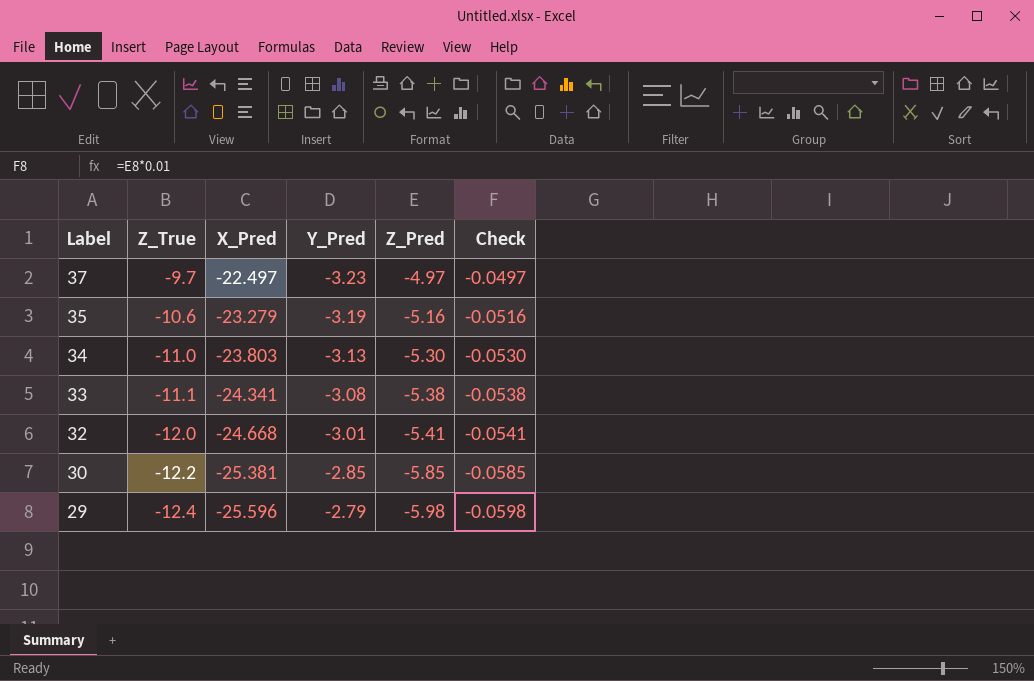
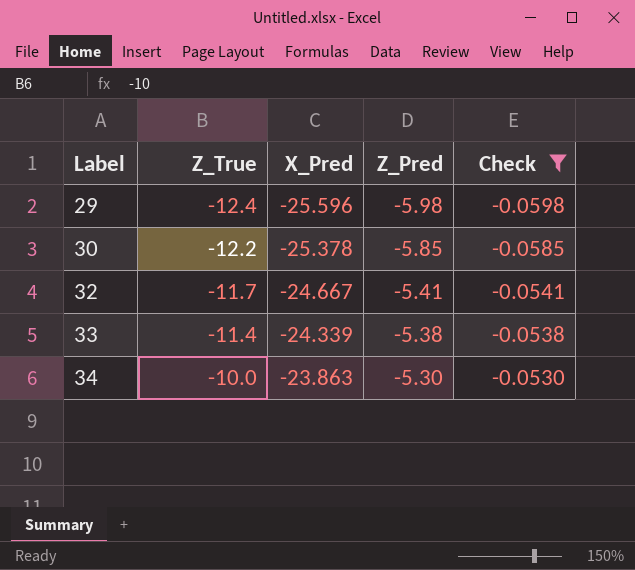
filter: none -> Check <= -0.0530
row order: Label descending -> Label ascending
column Y_Pred | position: 4 -> none
30 | X_Pred: -25.381 -> -25.378
32 | Z_True: -12.0 -> -11.7
32 | X_Pred: -24.668 -> -24.667
33 | Z_True: -11.1 -> -11.4
33 | X_Pred: -24.341 -> -24.339
34 | Z_True: -11.0 -> -10.0
34 | X_Pred: -23.803 -> -23.863

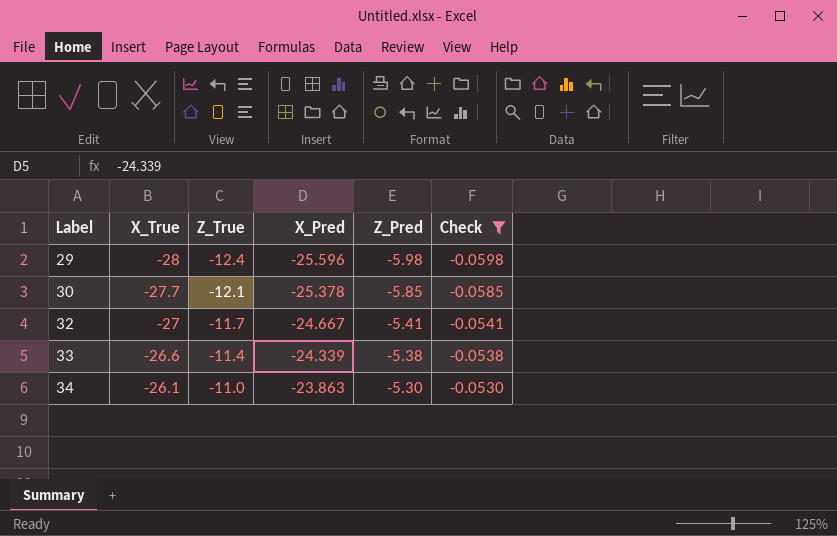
column X_True | position: none -> 2
30 | Z_True: -12.2 -> -12.1
34 | Z_True: -10.0 -> -11.0

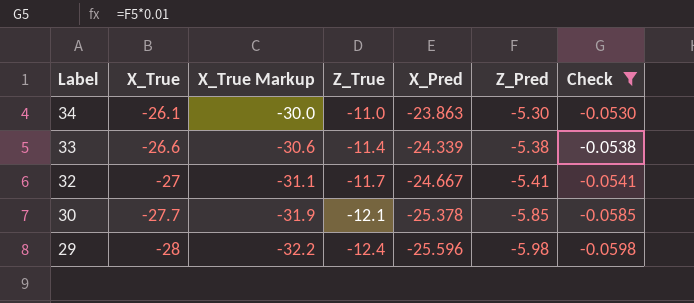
row order: Label ascending -> Label descending
column X_True Markup | formula: none -> [X_True] * 1.15

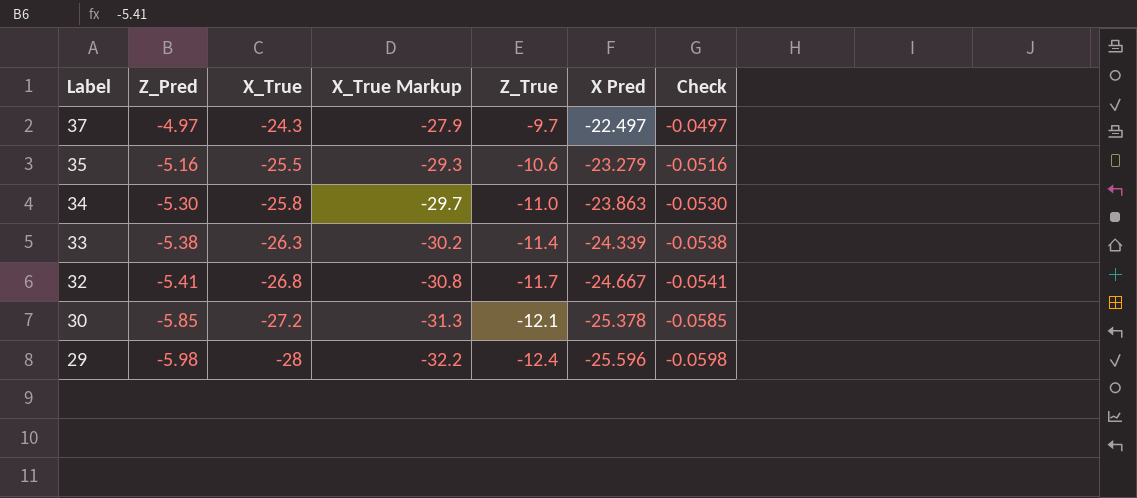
filter: Check <= -0.0530 -> none
column Z_Pred | position: 6 -> 2
column name: X_Pred -> X Pred
34 | X_True: -26.1 -> -25.8
34 | X_True Markup: -30.0 -> -29.7
33 | X_True: -26.6 -> -26.3
33 | X_True Markup: -30.6 -> -30.2
32 | X_True: -27 -> -26.8
32 | X_True Markup: -31.1 -> -30.8
30 | X_True: -27.7 -> -27.2
30 | X_True Markup: -31.9 -> -31.3

